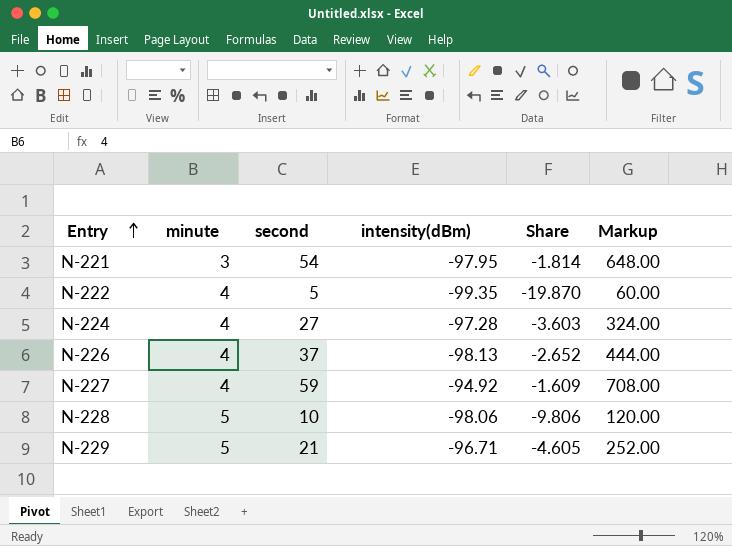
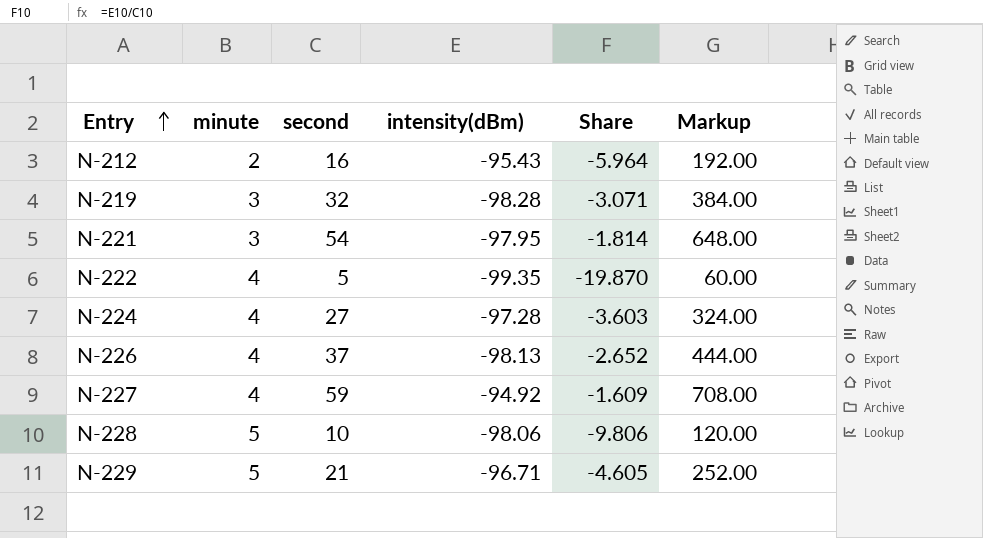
row N-212: none -> 2 | 16 | -95.43 | -5.964 | 192.00
row N-219: none -> 3 | 32 | -98.28 | -3.071 | 384.00

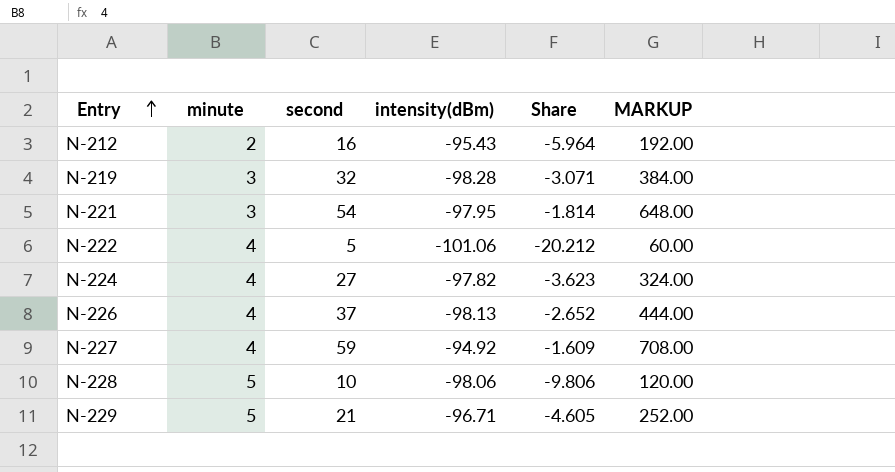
column name: Markup -> MARKUP
N-222 | intensity(dBm): -99.35 -> -101.06
N-222 | Share: -19.870 -> -20.212
N-224 | intensity(dBm): -97.28 -> -97.82
N-224 | Share: -3.603 -> -3.623

